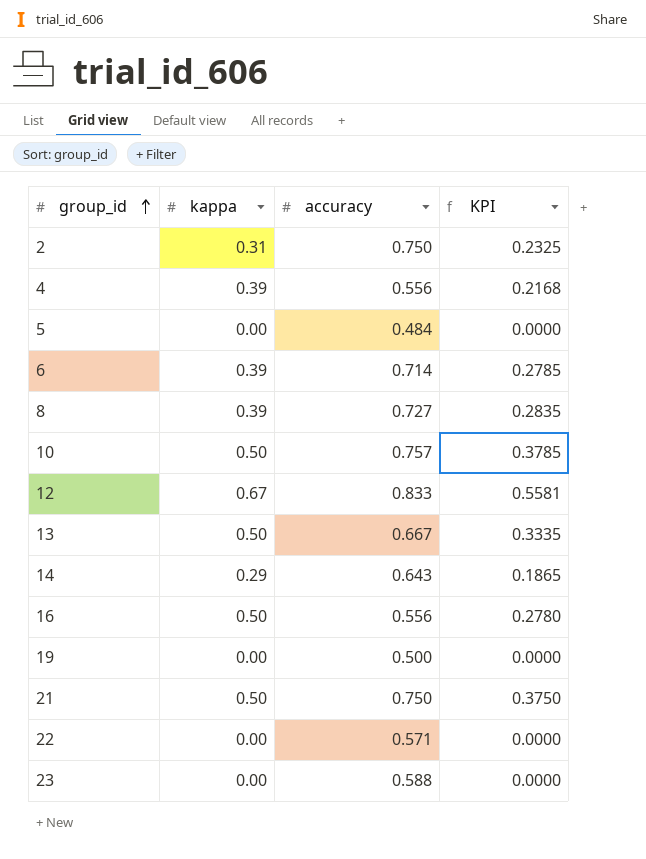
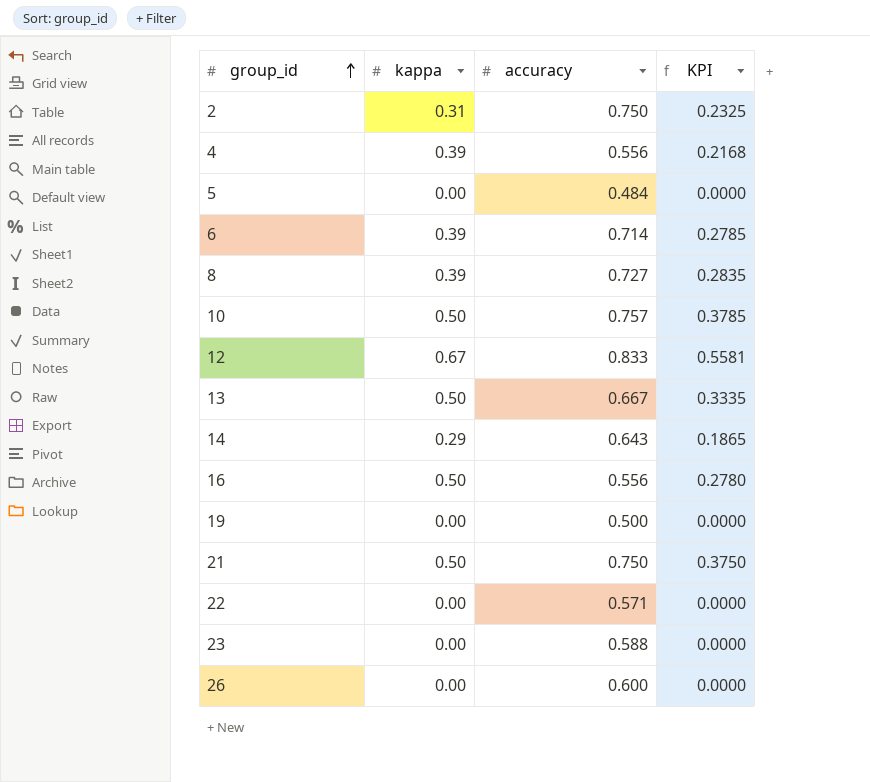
row 26: none -> 0.00 | 0.600 | 0.0000

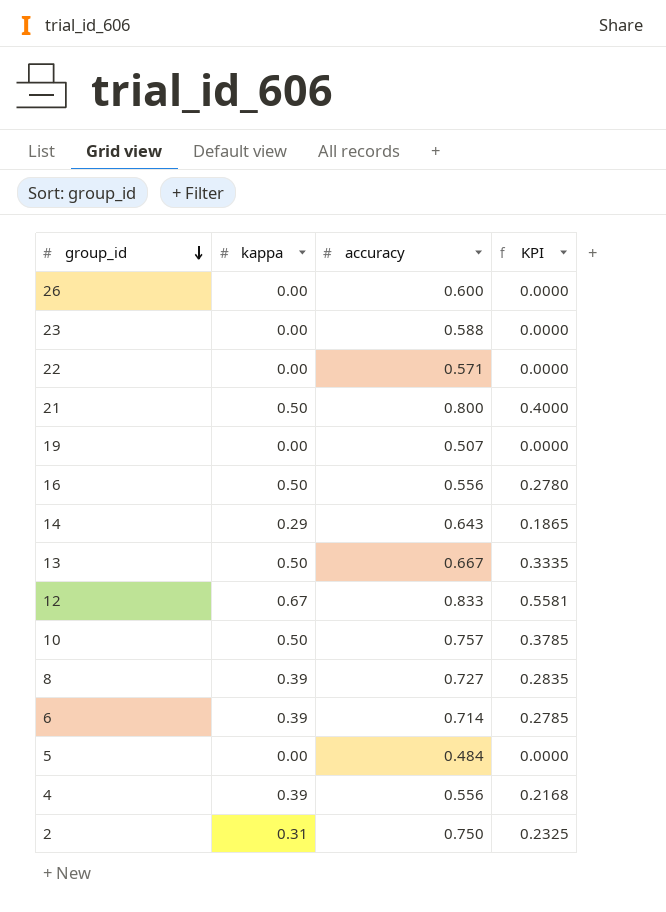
row order: group_id ascending -> group_id descending
21 | accuracy: 0.750 -> 0.800
21 | KPI: 0.3750 -> 0.4000
19 | accuracy: 0.500 -> 0.507

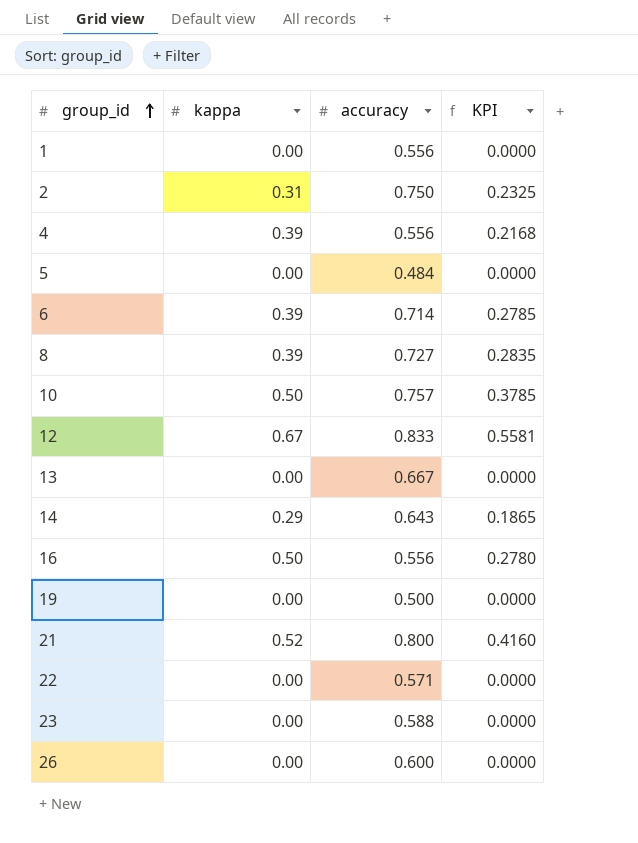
row order: group_id descending -> group_id ascending
row 1: none -> 0.00 | 0.556 | 0.0000
13 | kappa: 0.50 -> 0.00
13 | KPI: 0.3335 -> 0.0000
19 | accuracy: 0.507 -> 0.500
21 | kappa: 0.50 -> 0.52
21 | KPI: 0.4000 -> 0.4160

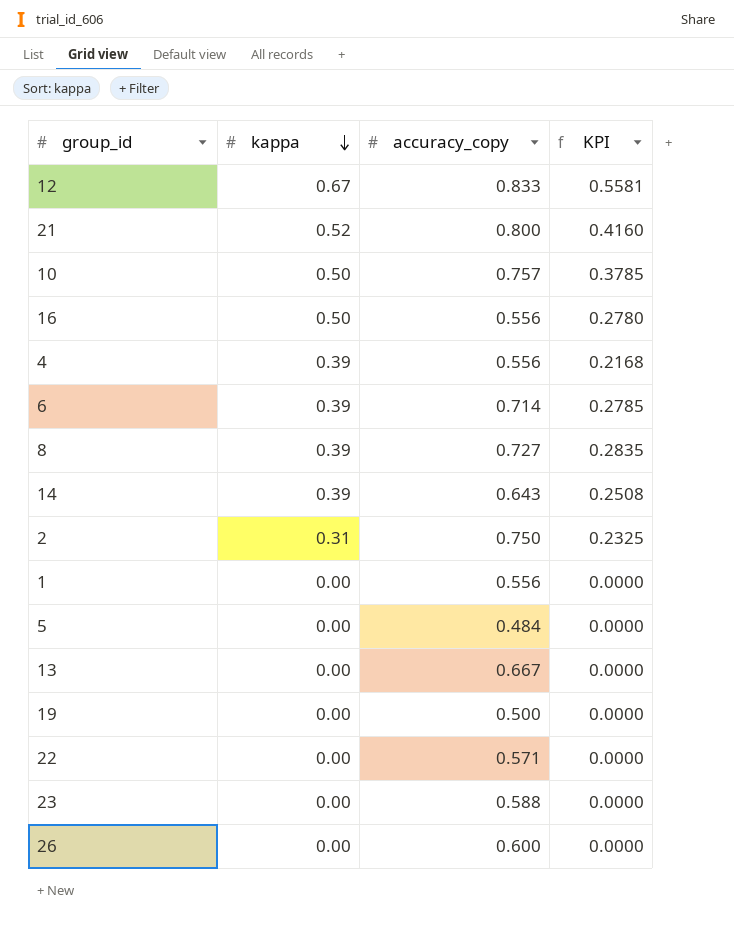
row order: group_id ascending -> kappa descending
column name: accuracy -> accuracy_copy
14 | kappa: 0.29 -> 0.39
14 | KPI: 0.1865 -> 0.2508

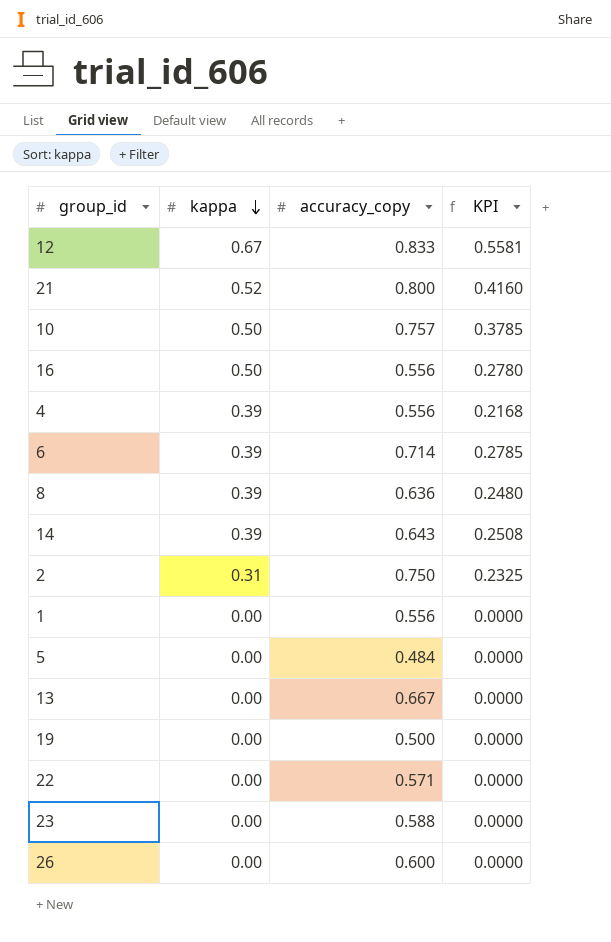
8 | accuracy_copy: 0.727 -> 0.636
8 | KPI: 0.2835 -> 0.2480

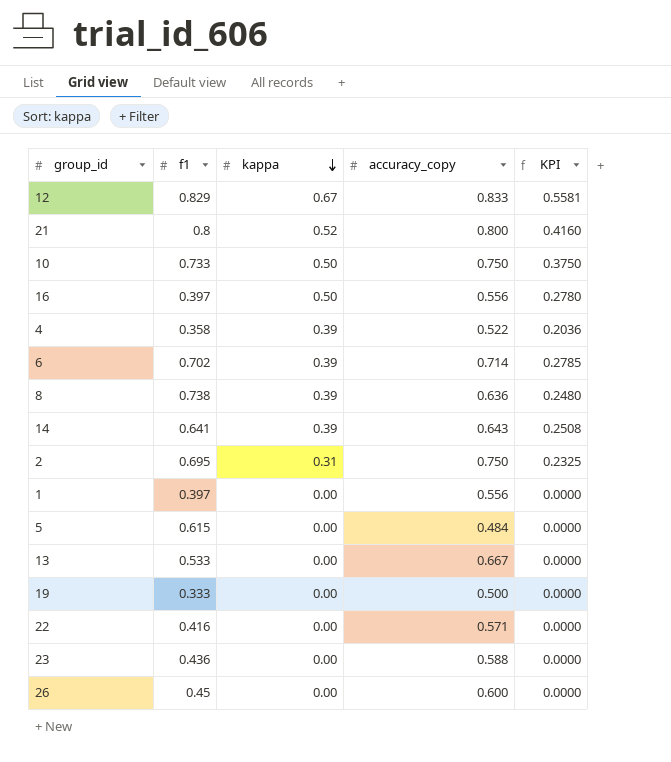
column f1 | position: none -> 2
10 | accuracy_copy: 0.757 -> 0.750
10 | KPI: 0.3785 -> 0.3750
4 | accuracy_copy: 0.556 -> 0.522
4 | KPI: 0.2168 -> 0.2036

